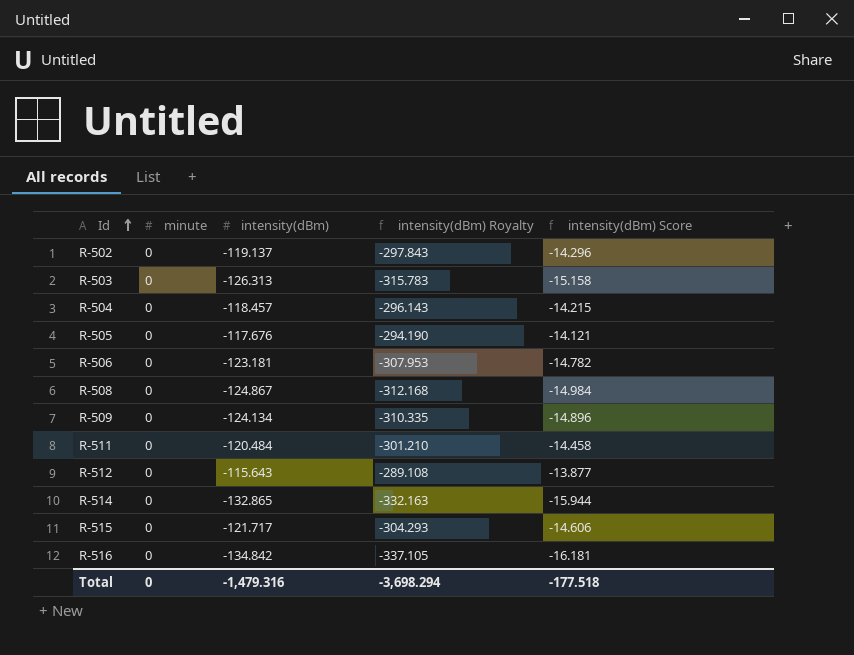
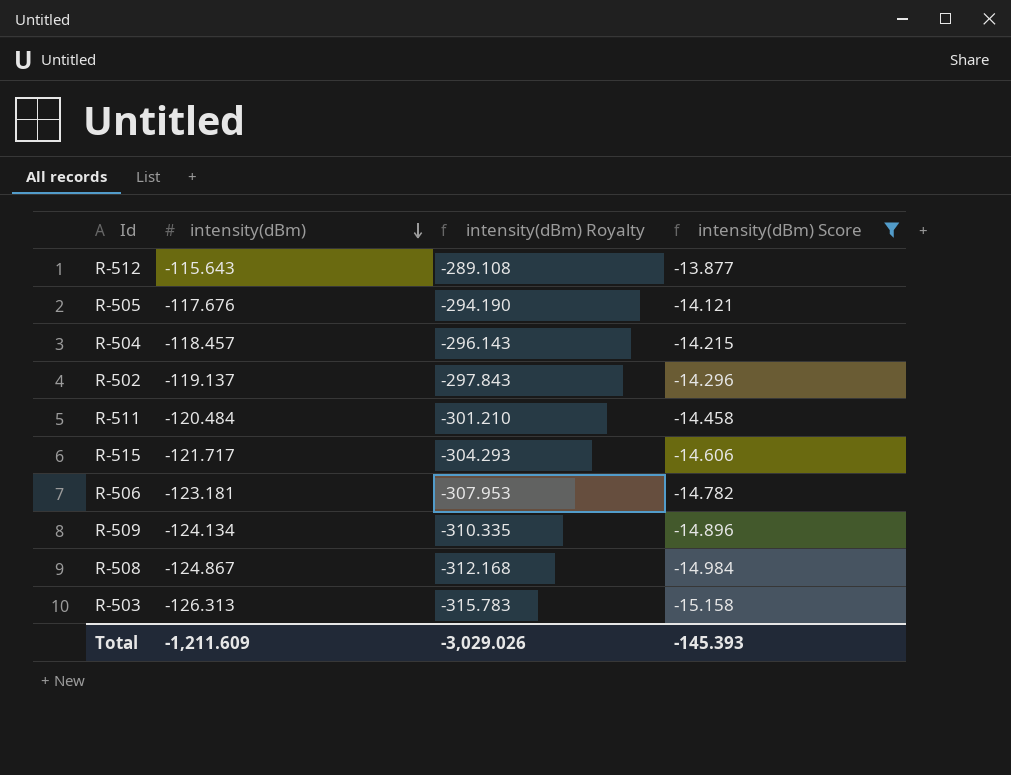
filter: none -> intensity(dBm) Score >= -15.158
row order: Id ascending -> intensity(dBm) descending
column minute | position: 2 -> none
Total | intensity(dBm): -1,479.316 -> -1,211.609
Total | intensity(dBm) Royalty: -3,698.294 -> -3,029.026
Total | intensity(dBm) Score: -177.518 -> -145.393

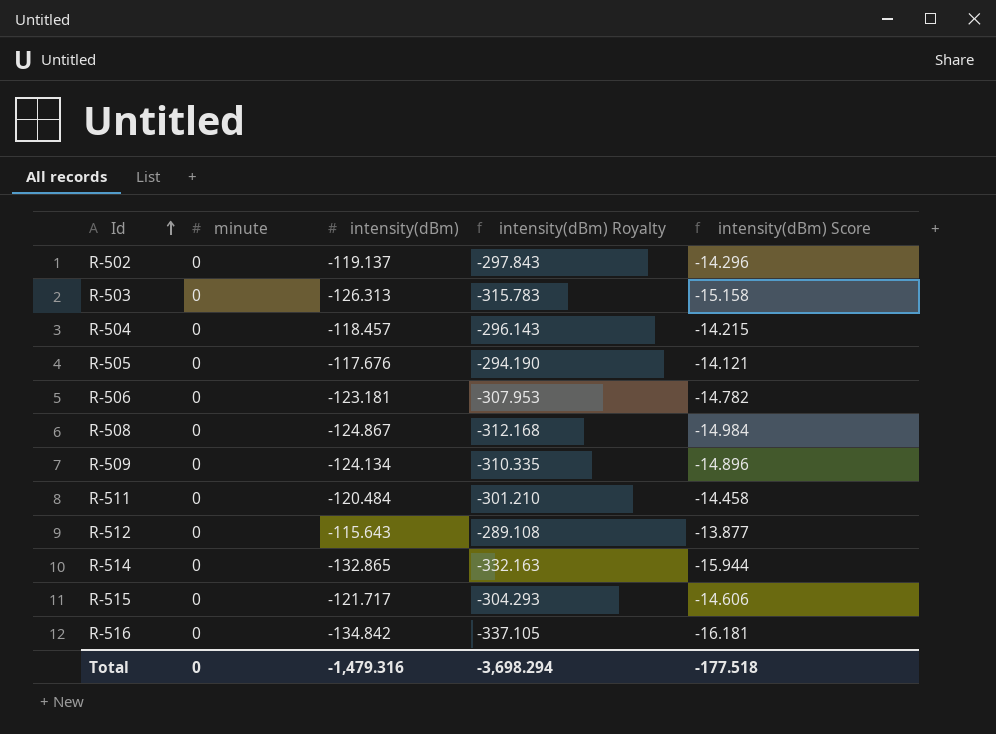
filter: intensity(dBm) Score >= -15.158 -> none
row order: intensity(dBm) descending -> Id ascending
column minute | position: none -> 2
Total | intensity(dBm): -1,211.609 -> -1,479.316
Total | intensity(dBm) Royalty: -3,029.026 -> -3,698.294
Total | intensity(dBm) Score: -145.393 -> -177.518

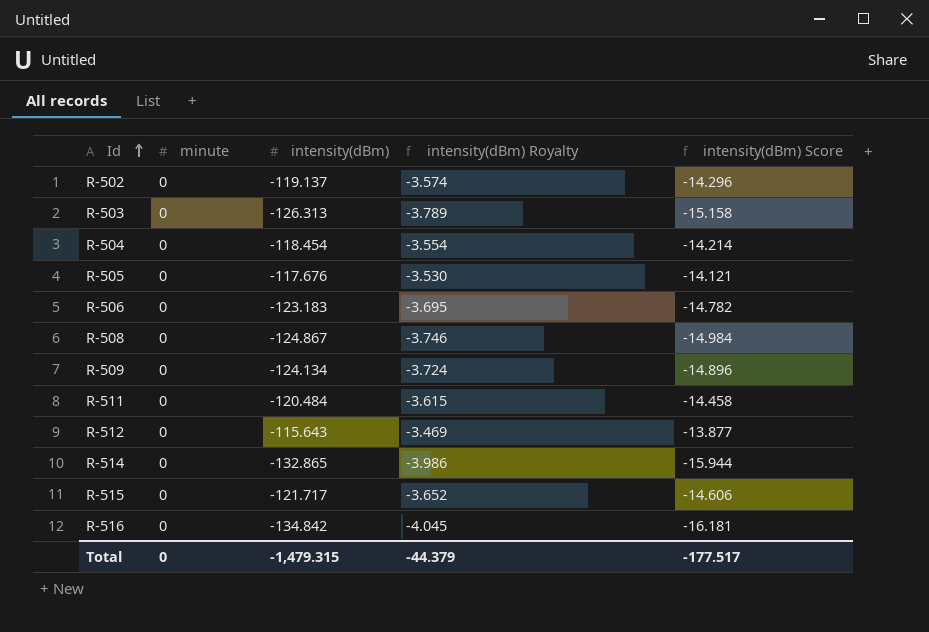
column intensity(dBm) Royalty | formula: [intensity(dBm)] * 2.5 -> [intensity(dBm)] * 0.03
R-504 | intensity(dBm): -118.457 -> -118.454
R-504 | intensity(dBm) Score: -14.215 -> -14.214
R-506 | intensity(dBm): -123.181 -> -123.183
Total | intensity(dBm): -1,479.316 -> -1,479.315
Total | intensity(dBm) Royalty: -3,698.294 -> -44.379
Total | intensity(dBm) Score: -177.518 -> -177.517

